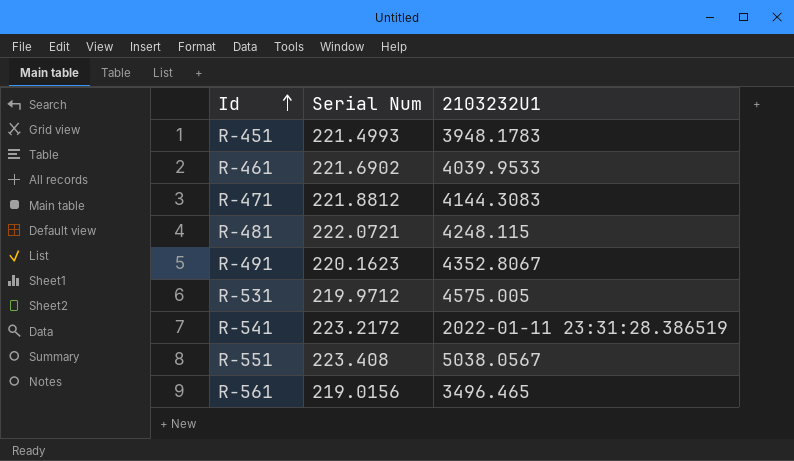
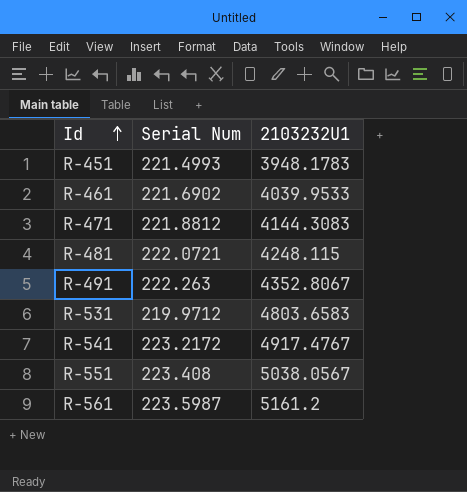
R-491 | Serial Num: 220.1623 -> 222.263
R-531 | 2103232U1: 4575.005 -> 4803.6583
R-541 | 2103232U1: 2022-01-11 23:31:28.386519 -> 4917.4767
R-561 | Serial Num: 219.0156 -> 223.5987
R-561 | 2103232U1: 3496.465 -> 5161.2

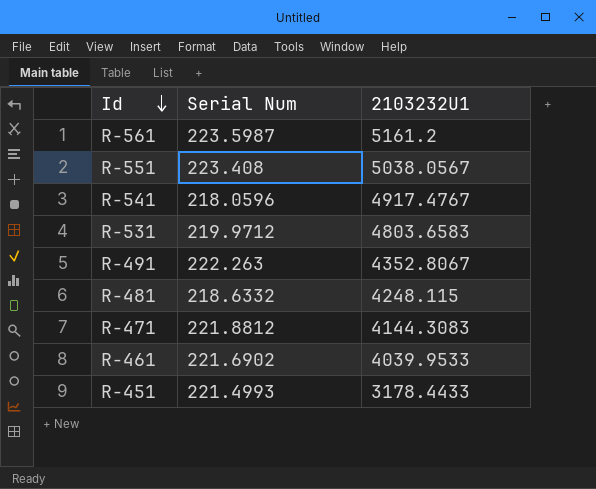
row order: Id ascending -> Id descending
R-541 | Serial Num: 223.2172 -> 218.0596
R-481 | Serial Num: 222.0721 -> 218.6332
R-451 | 2103232U1: 3948.1783 -> 3178.4433

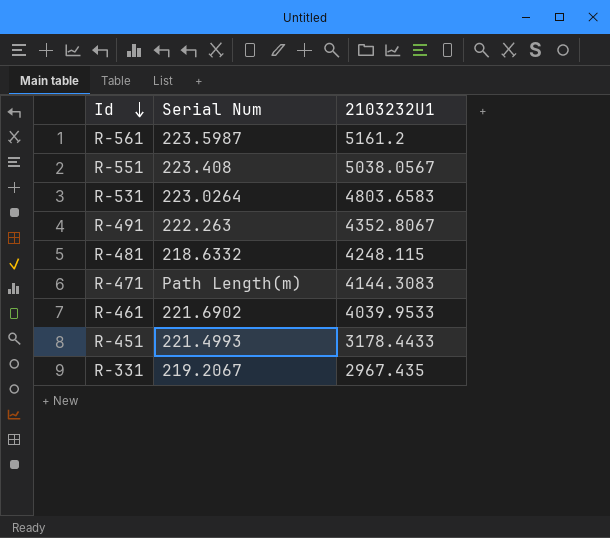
row R-541: 218.0596 | 4917.4767 -> none
R-531 | Serial Num: 219.9712 -> 223.0264
R-471 | Serial Num: 221.8812 -> Path Length(m)
row R-331: none -> 219.2067 | 2967.435

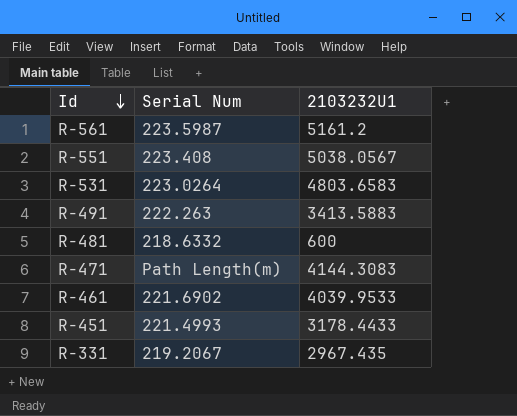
R-491 | 2103232U1: 4352.8067 -> 3413.5883
R-481 | 2103232U1: 4248.115 -> 600

